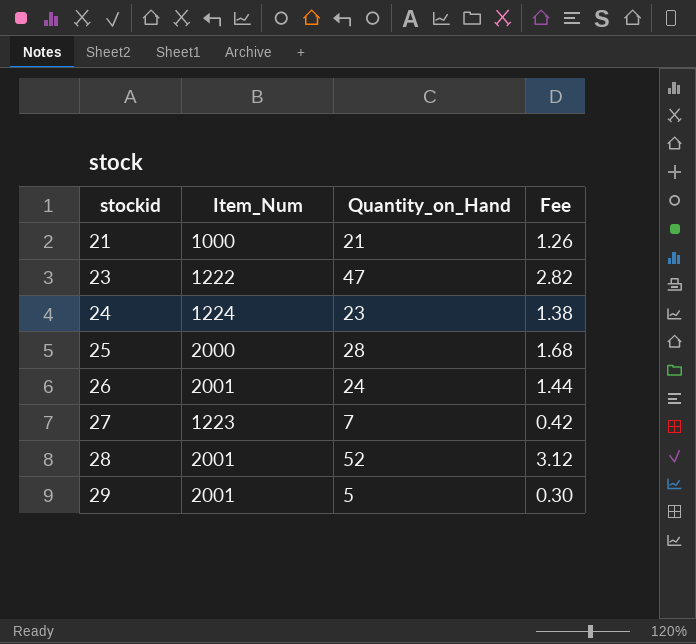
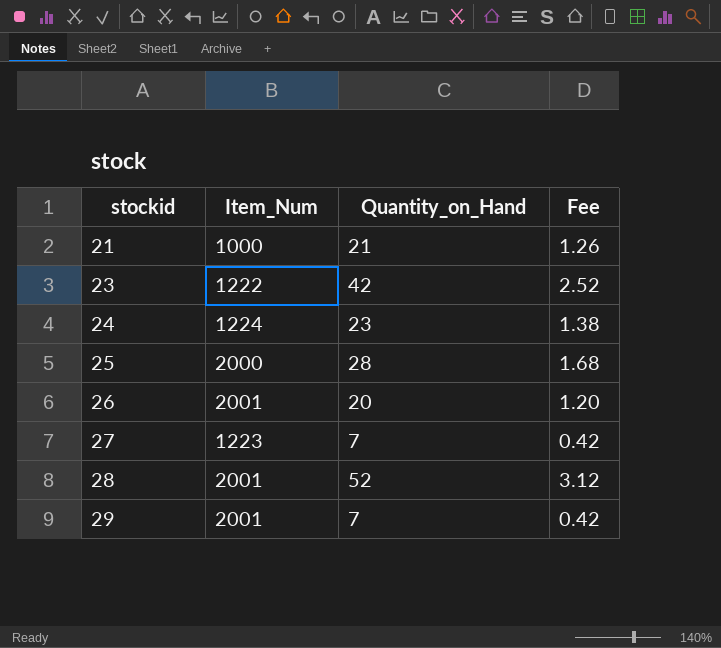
23 | Quantity_on_Hand: 47 -> 42
23 | Fee: 2.82 -> 2.52
26 | Quantity_on_Hand: 24 -> 20
26 | Fee: 1.44 -> 1.20
29 | Quantity_on_Hand: 5 -> 7
29 | Fee: 0.30 -> 0.42

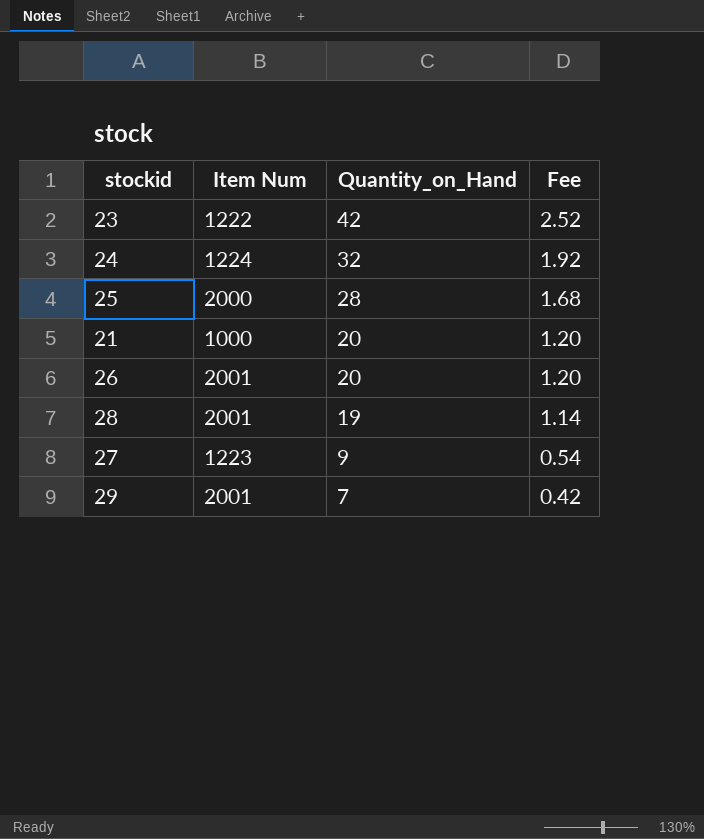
row order: stockid ascending -> Quantity_on_Hand descending
column name: Item_Num -> Item Num
24 | Quantity_on_Hand: 23 -> 32
24 | Fee: 1.38 -> 1.92
21 | Quantity_on_Hand: 21 -> 20
21 | Fee: 1.26 -> 1.20
28 | Quantity_on_Hand: 52 -> 19
28 | Fee: 3.12 -> 1.14
27 | Quantity_on_Hand: 7 -> 9
27 | Fee: 0.42 -> 0.54

